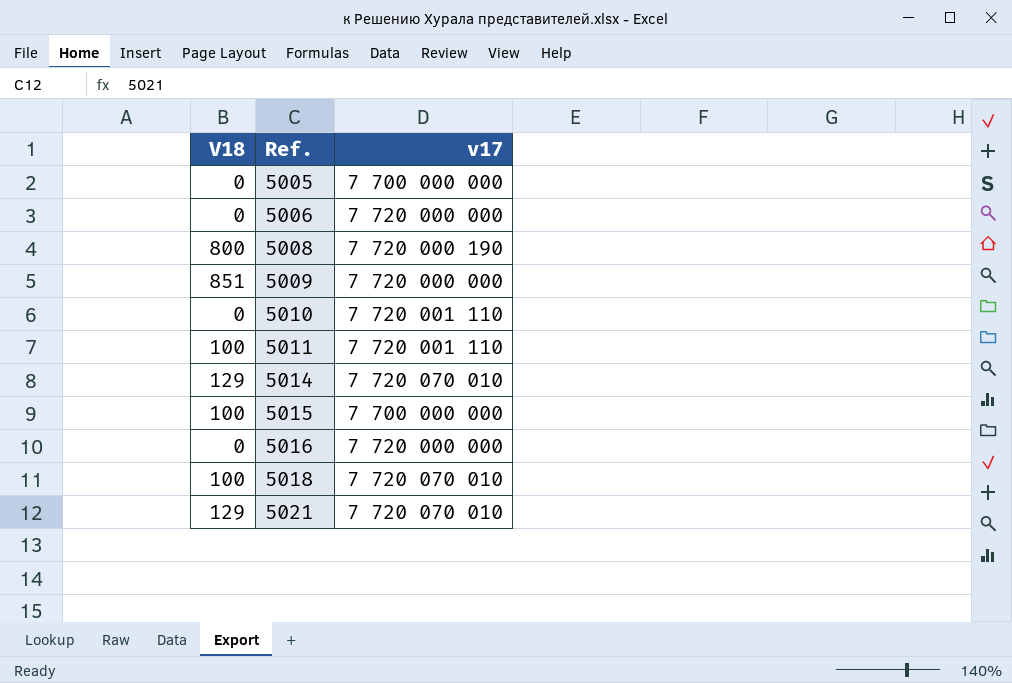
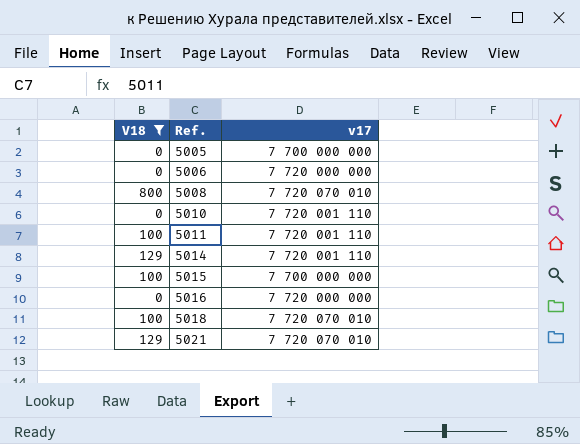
filter: none -> V18 != 851
5008 | v17: 7 720 000 190 -> 7 720 070 010
5014 | v17: 7 720 070 010 -> 7 720 001 110

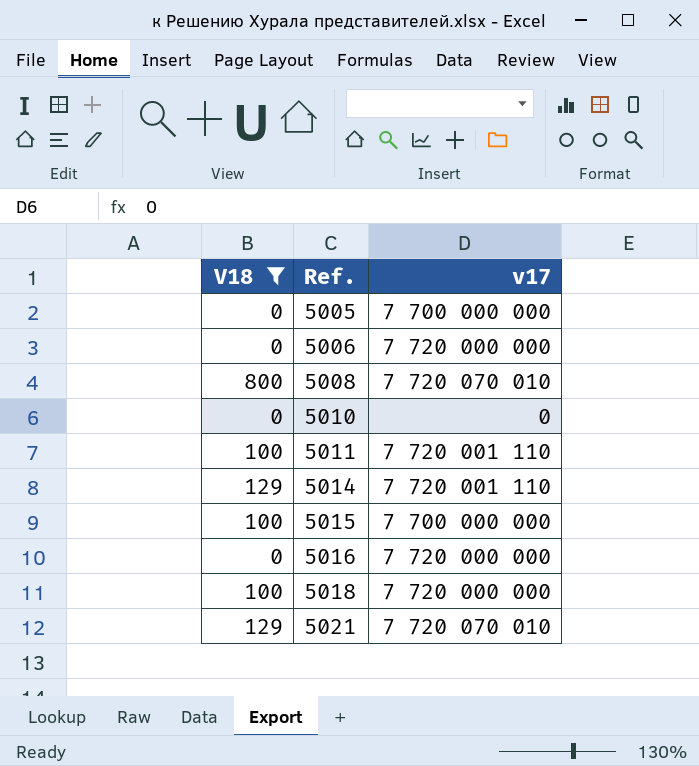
5010 | v17: 7 720 001 110 -> 0
5018 | v17: 7 720 070 010 -> 7 720 000 000

